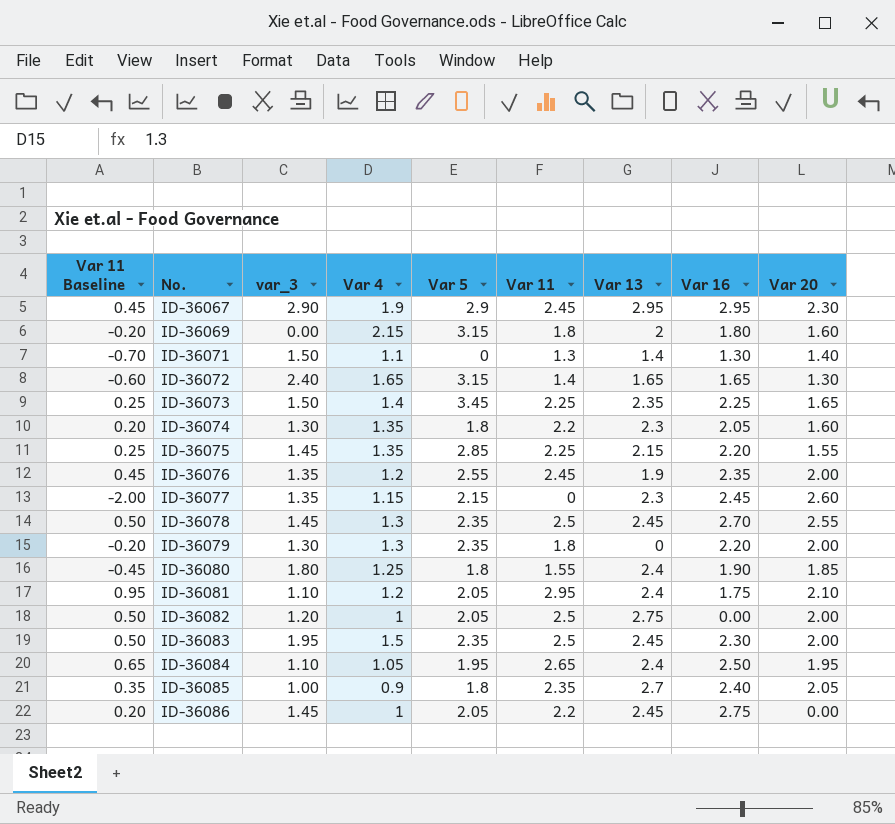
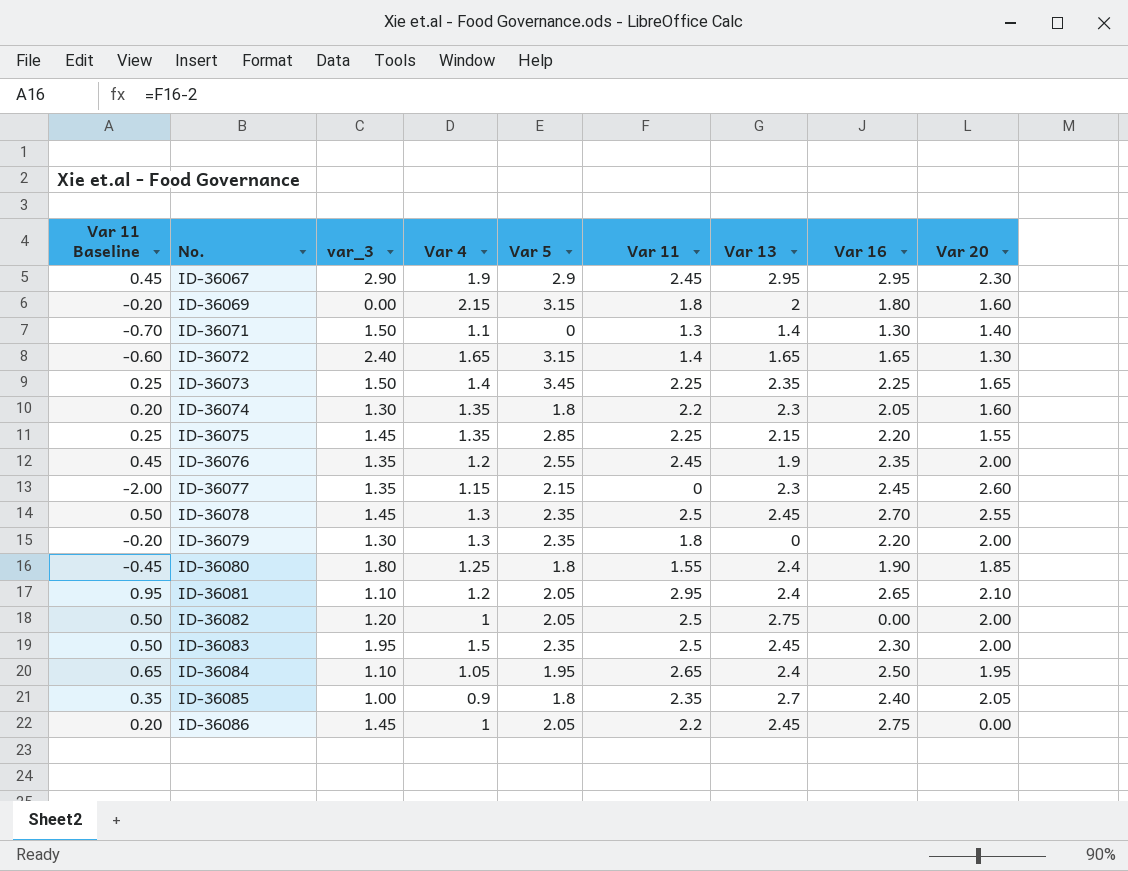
ID-36081 | Var 16: 1.75 -> 2.65

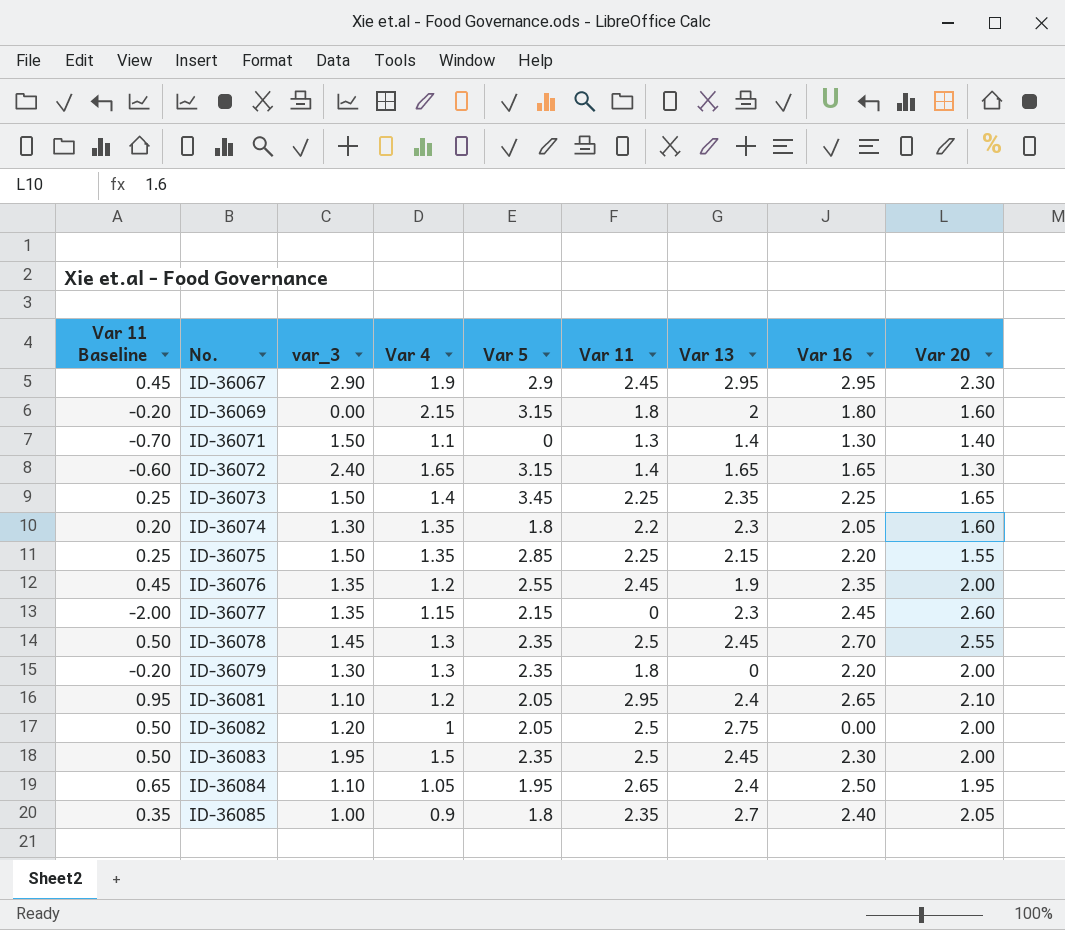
row ID-36080: -0.45 | 1.80 | 1.25 | 1.8 | 1.55 | 2.4 | 1.90 | 1.85 -> none
row ID-36086: 0.20 | 1.45 | 1 | 2.05 | 2.2 | 2.45 | 2.75 | 0.00 -> none
ID-36075 | var_3: 1.45 -> 1.50

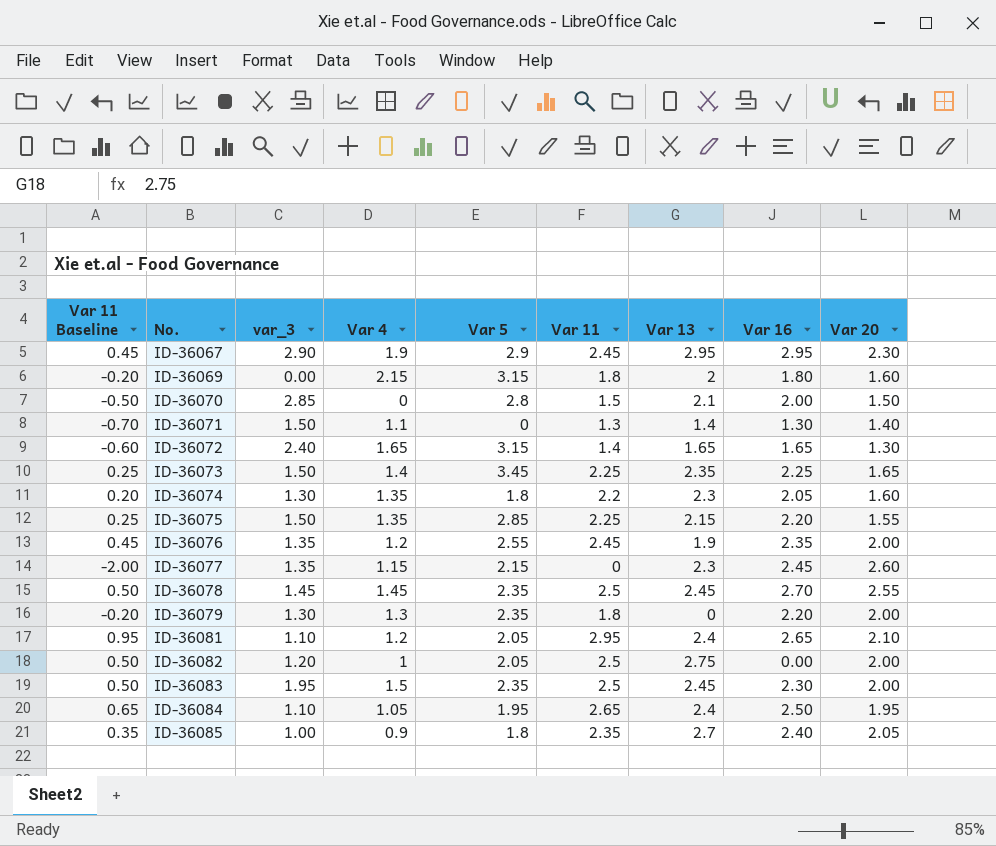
row ID-36070: none -> -0.50 | 2.85 | 0 | 2.8 | 1.5 | 2.1 | 2.00 | 1.50
ID-36078 | Var 4: 1.3 -> 1.45

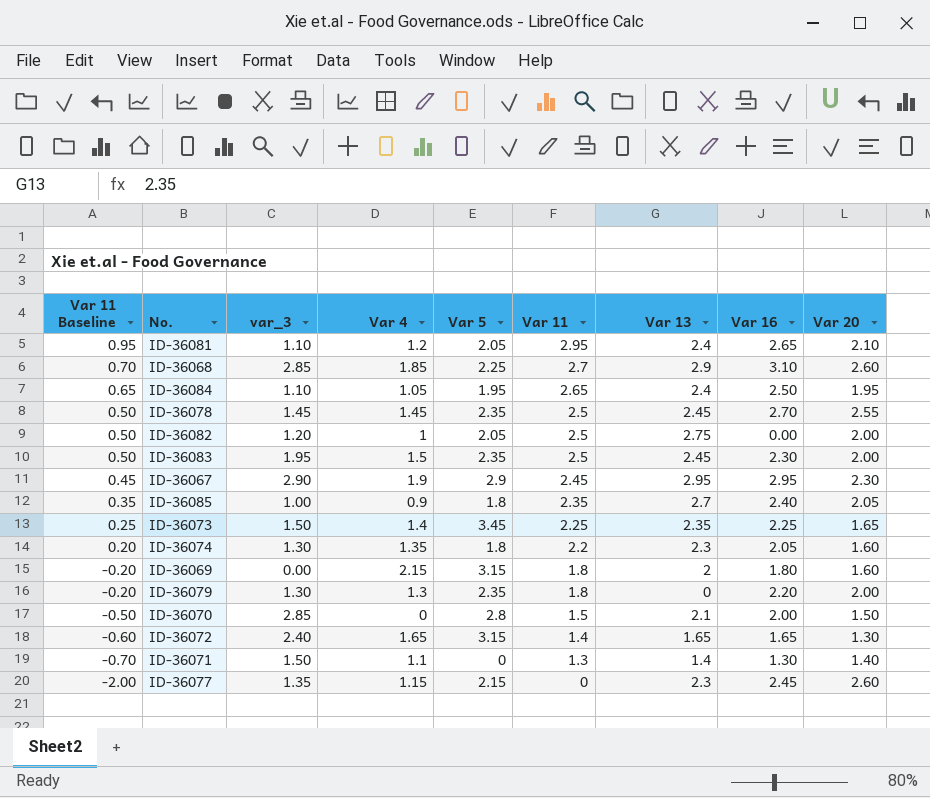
row order: No. ascending -> Var 11 Baseline descending
row ID-36075: 0.25 | 1.50 | 1.35 | 2.85 | 2.25 | 2.15 | 2.20 | 1.55 -> none
row ID-36076: 0.45 | 1.35 | 1.2 | 2.55 | 2.45 | 1.9 | 2.35 | 2.00 -> none
row ID-36068: none -> 0.70 | 2.85 | 1.85 | 2.25 | 2.7 | 2.9 | 3.10 | 2.60

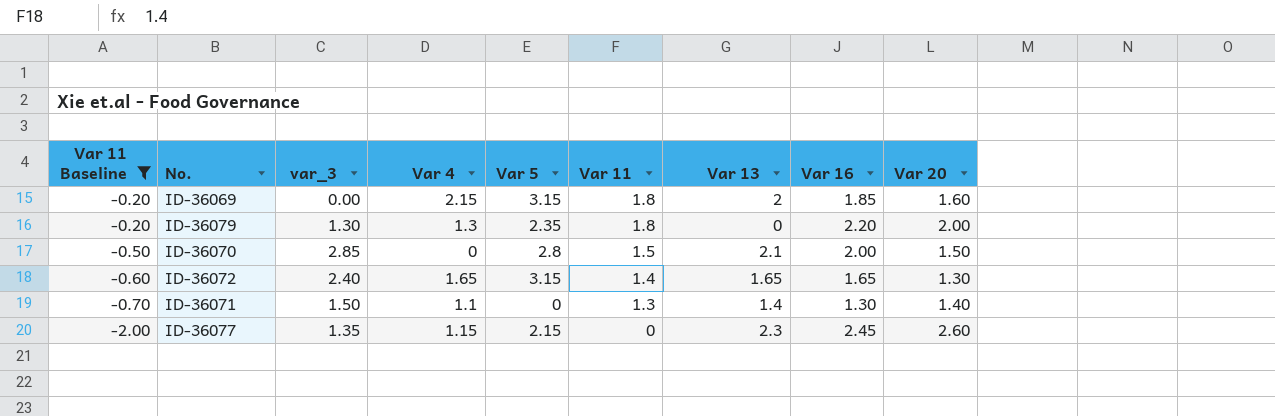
filter: none -> Var 11 Baseline <= -0.20
ID-36069 | Var 16: 1.80 -> 1.85

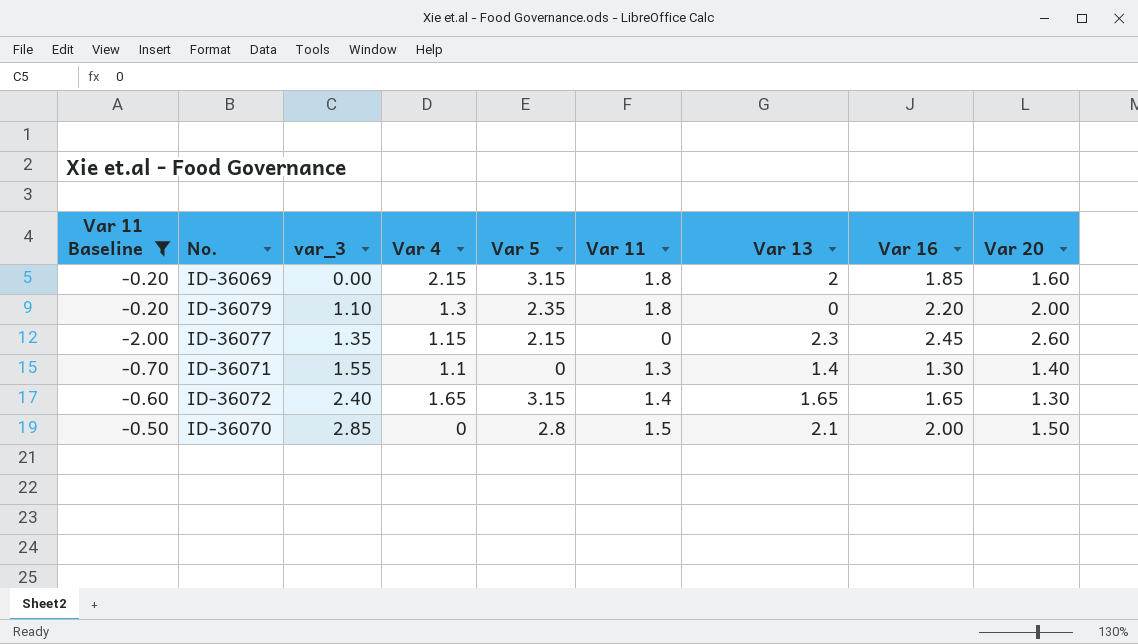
row order: Var 11 Baseline descending -> var_3 ascending
ID-36079 | var_3: 1.30 -> 1.10
ID-36071 | var_3: 1.50 -> 1.55

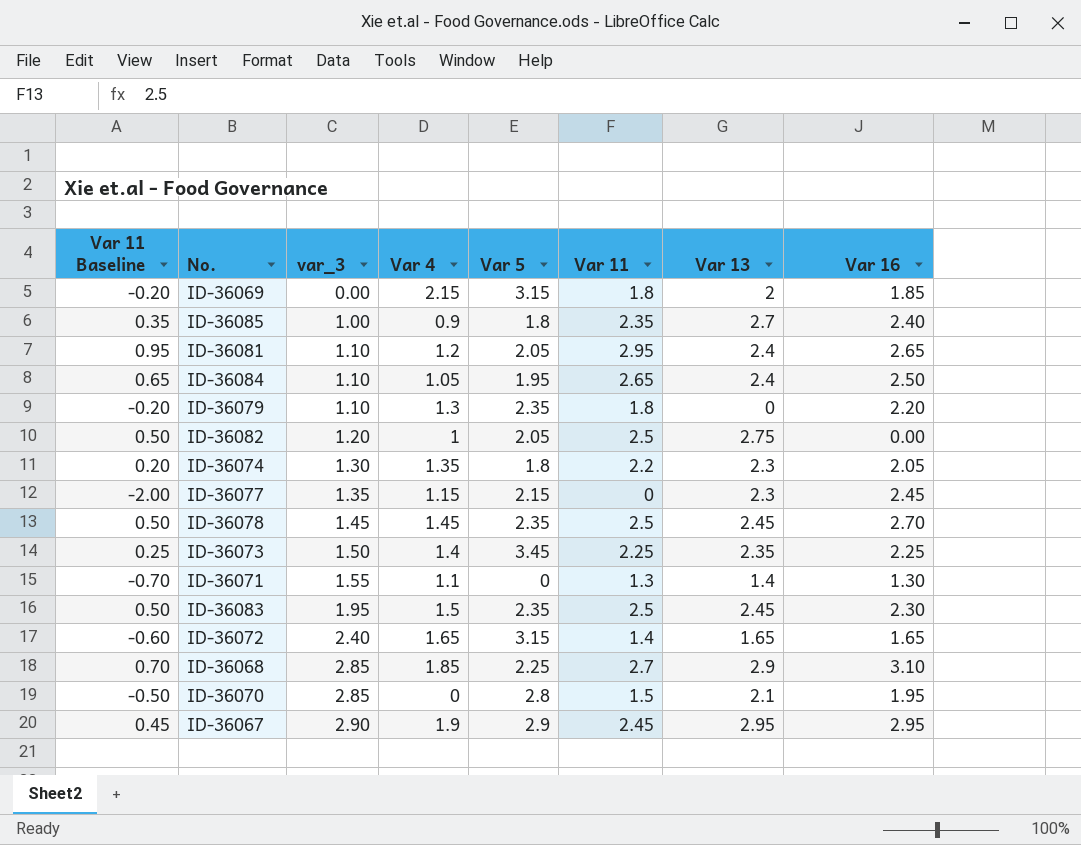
filter: Var 11 Baseline <= -0.20 -> none
column Var 20 | position: 9 -> none
ID-36070 | Var 16: 2.00 -> 1.95

